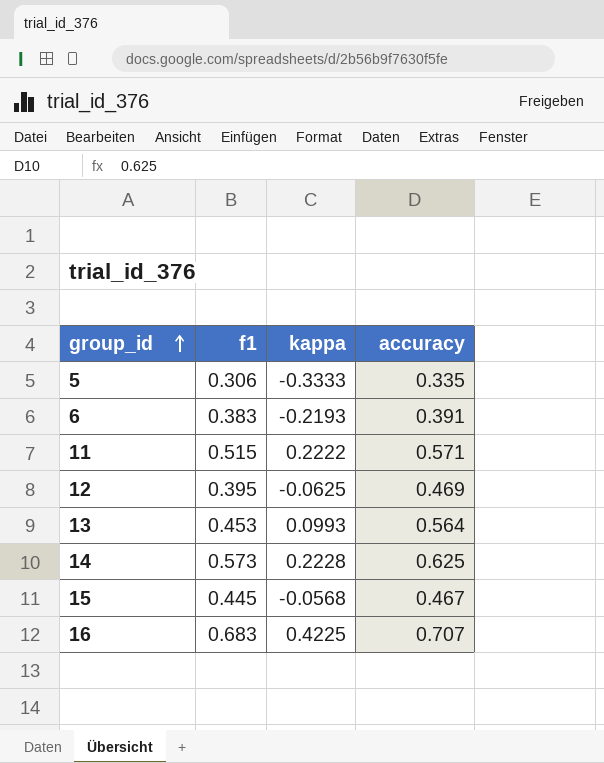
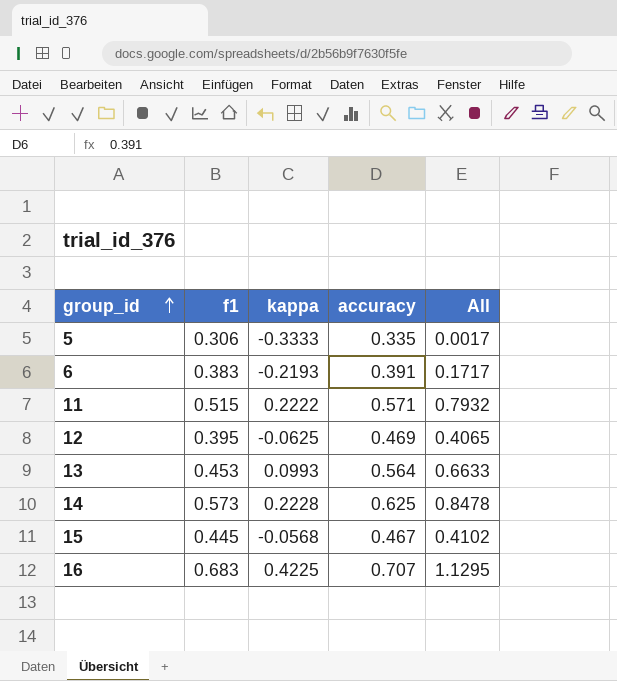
column All | formula: none -> [kappa] + [accuracy]

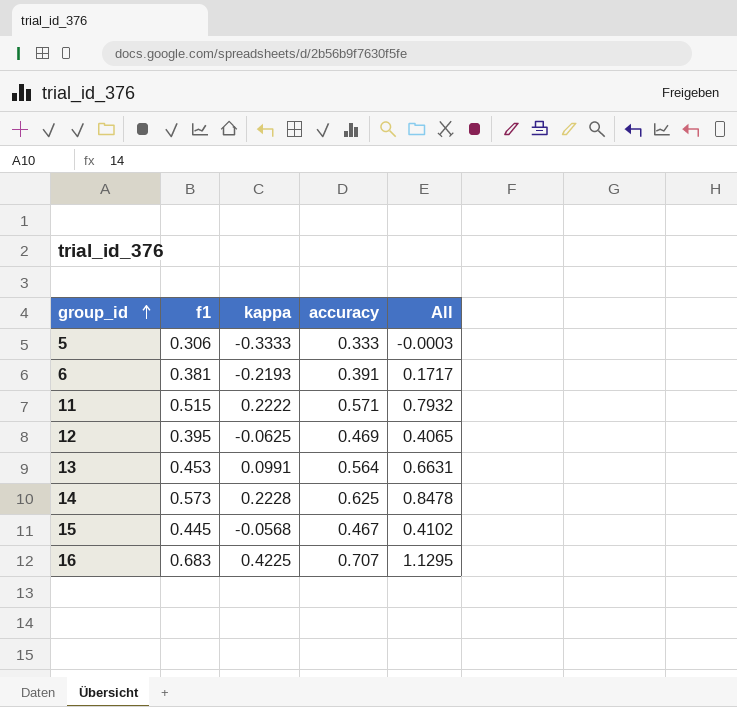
5 | accuracy: 0.335 -> 0.333
5 | All: 0.0017 -> -0.0003
6 | f1: 0.383 -> 0.381
13 | kappa: 0.0993 -> 0.0991
13 | All: 0.6633 -> 0.6631

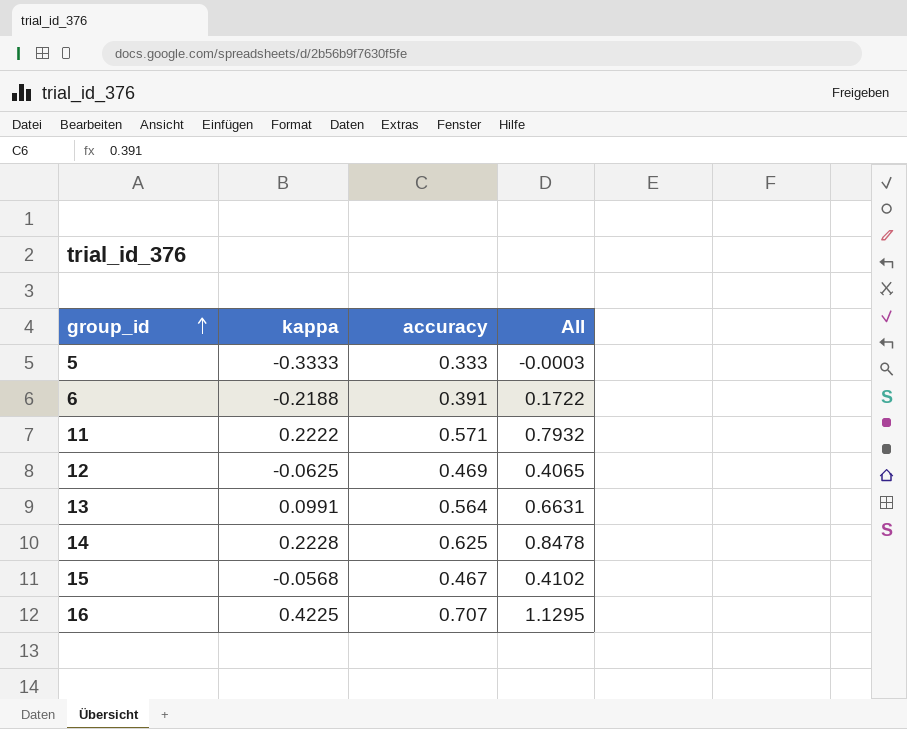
column f1 | position: 2 -> none
6 | kappa: -0.2193 -> -0.2188
6 | All: 0.1717 -> 0.1722

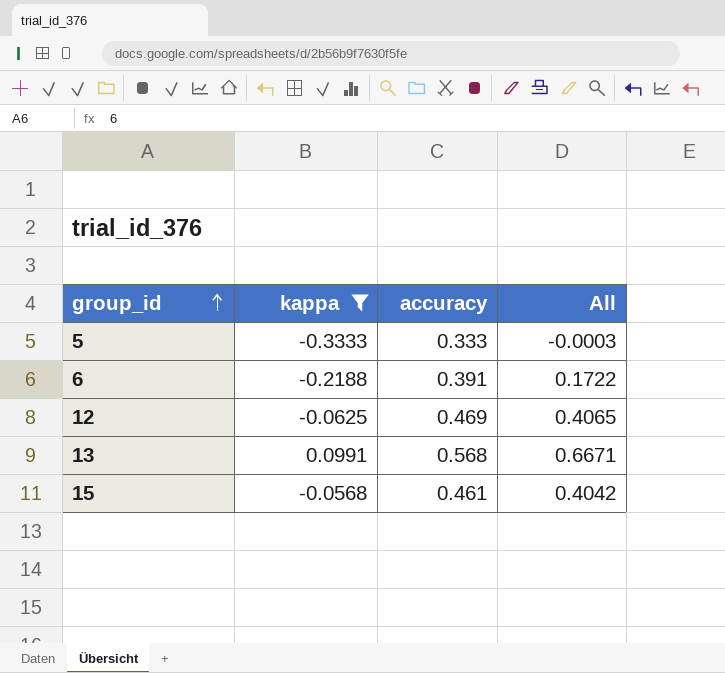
filter: none -> kappa <= 0.0991
13 | accuracy: 0.564 -> 0.568
13 | All: 0.6631 -> 0.6671
15 | accuracy: 0.467 -> 0.461
15 | All: 0.4102 -> 0.4042

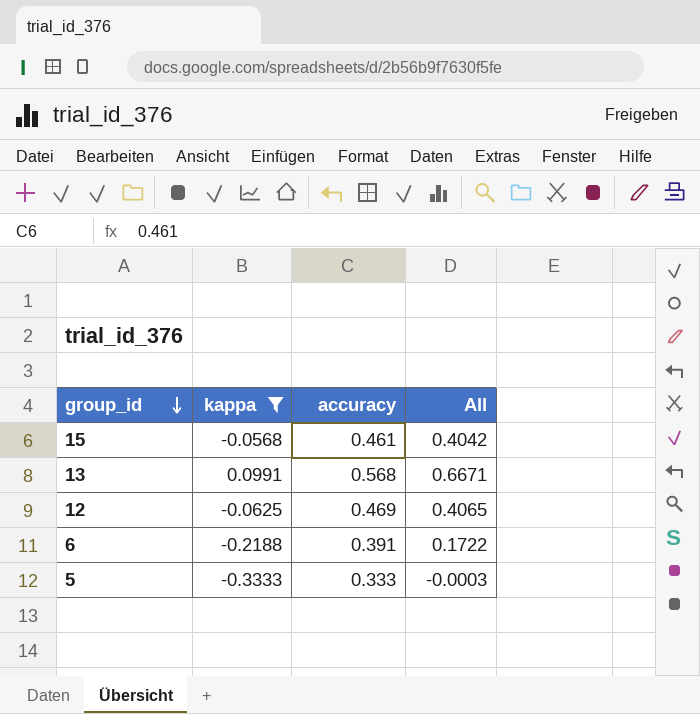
row order: group_id ascending -> group_id descending

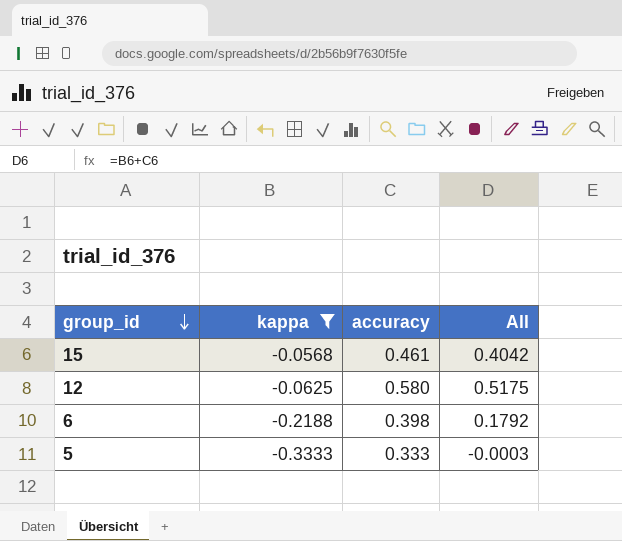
row 13: 0.0991 | 0.568 | 0.6671 -> none
12 | accuracy: 0.469 -> 0.580
12 | All: 0.4065 -> 0.5175
6 | accuracy: 0.391 -> 0.398
6 | All: 0.1722 -> 0.1792

